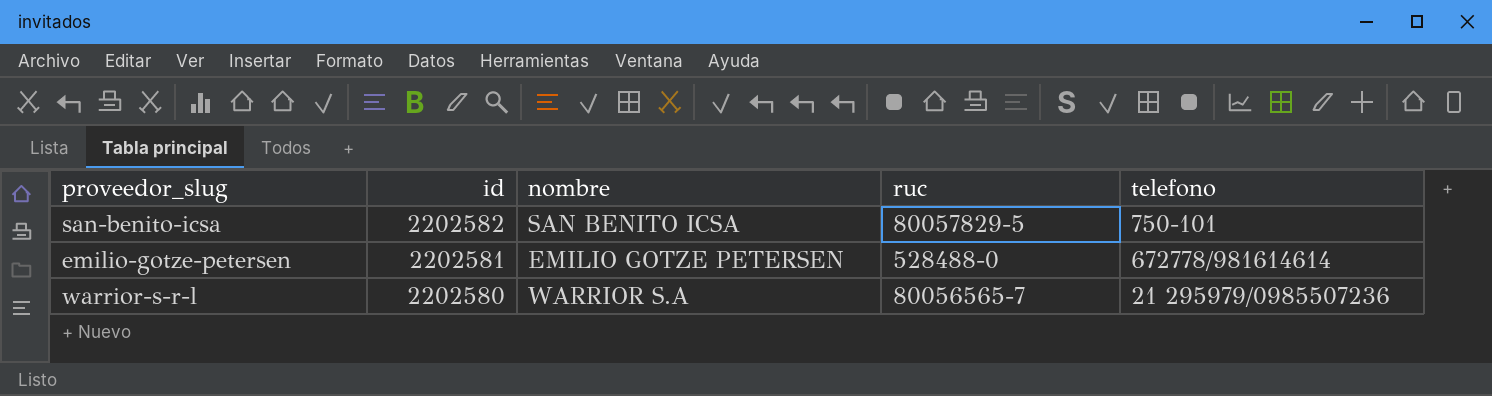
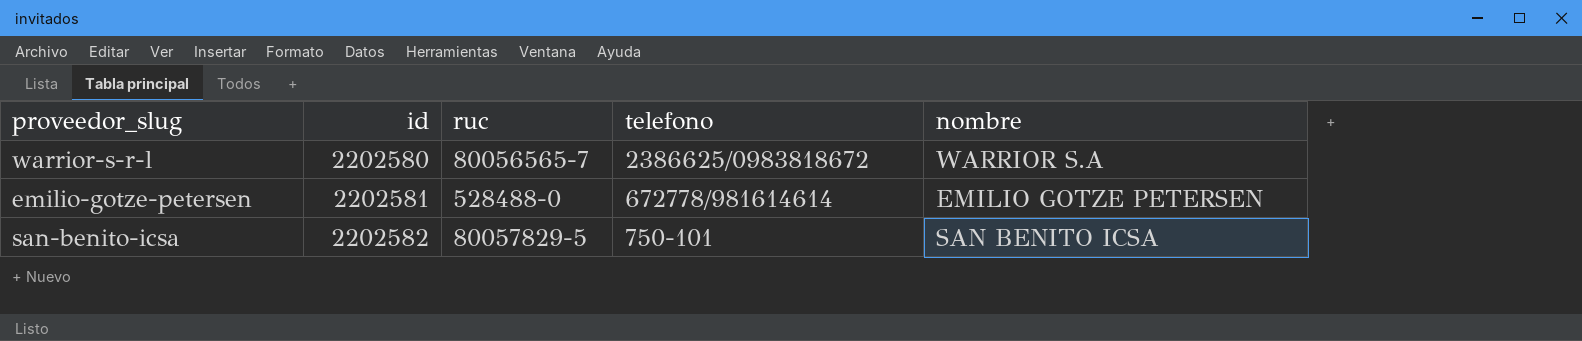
row order: id descending -> id ascending
column nombre | position: 3 -> 5
warrior-s-r-l | telefono: 21 295979/0985507236 -> 2386625/0983818672

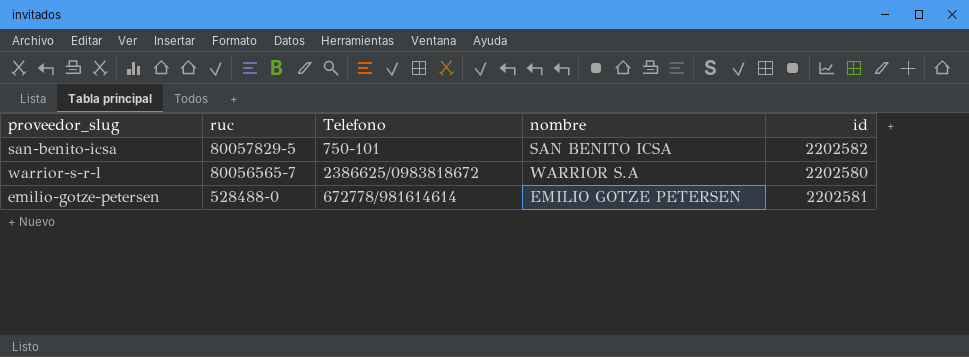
row order: id ascending -> ruc descending
column name: telefono -> Telefono
column id | position: 2 -> 5

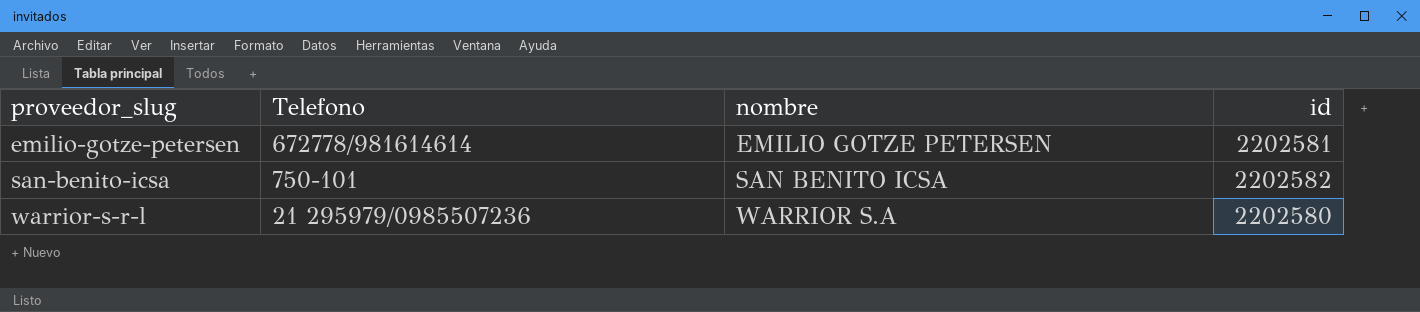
row order: ruc descending -> proveedor_slug ascending
column ruc | position: 2 -> none
warrior-s-r-l | Telefono: 2386625/0983818672 -> 21 295979/0985507236

